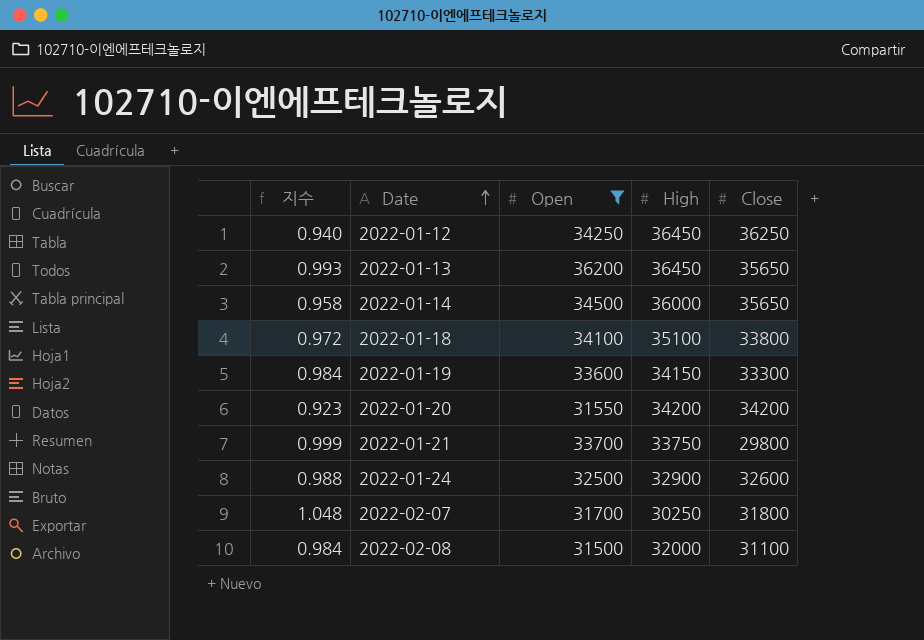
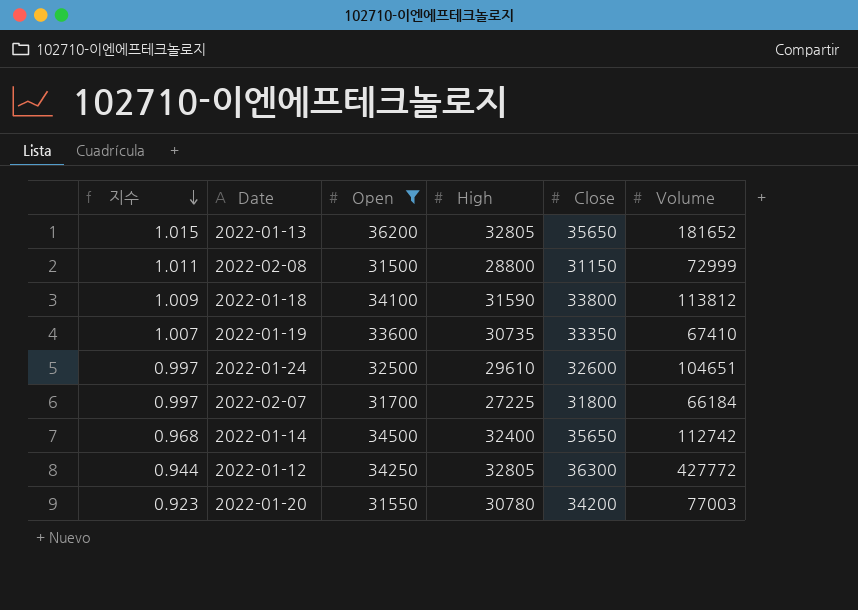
row order: Date ascending -> 지수 descending
column 지수 | formula: [Open] / [High] -> [Open] / [Close]
column Volume | position: none -> 6
row 2022-01-21: 0.999 | 33700 | 33750 | 29800 -> none
2022-01-13 | High: 36450 -> 32805
2022-02-08 | High: 32000 -> 28800
2022-02-08 | Close: 31100 -> 31150
2022-01-18 | High: 35100 -> 31590
2022-01-19 | High: 34150 -> 30735
2022-01-19 | Close: 33300 -> 33350
2022-01-24 | High: 32900 -> 29610
2022-02-07 | High: 30250 -> 27225
2022-01-14 | High: 36000 -> 32400
2022-01-12 | High: 36450 -> 32805
2022-01-12 | Close: 36250 -> 36300
2022-01-20 | High: 34200 -> 30780

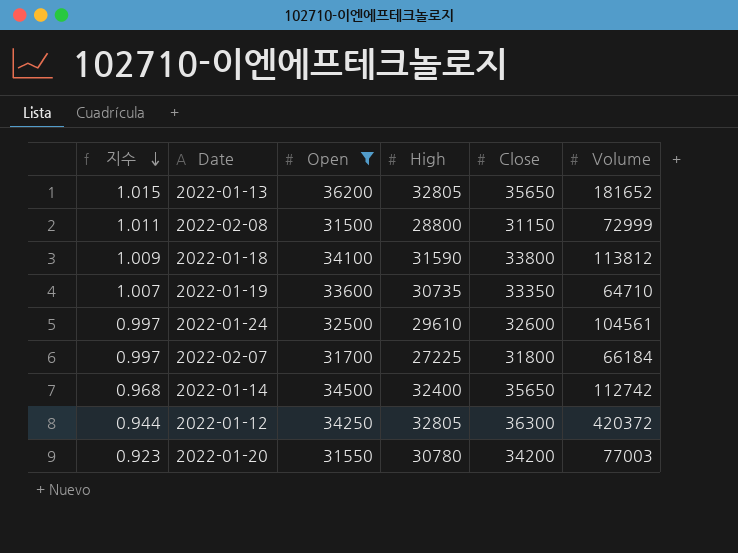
2022-01-19 | Volume: 67410 -> 64710
2022-01-24 | Volume: 104651 -> 104561
2022-01-12 | Volume: 427772 -> 420372

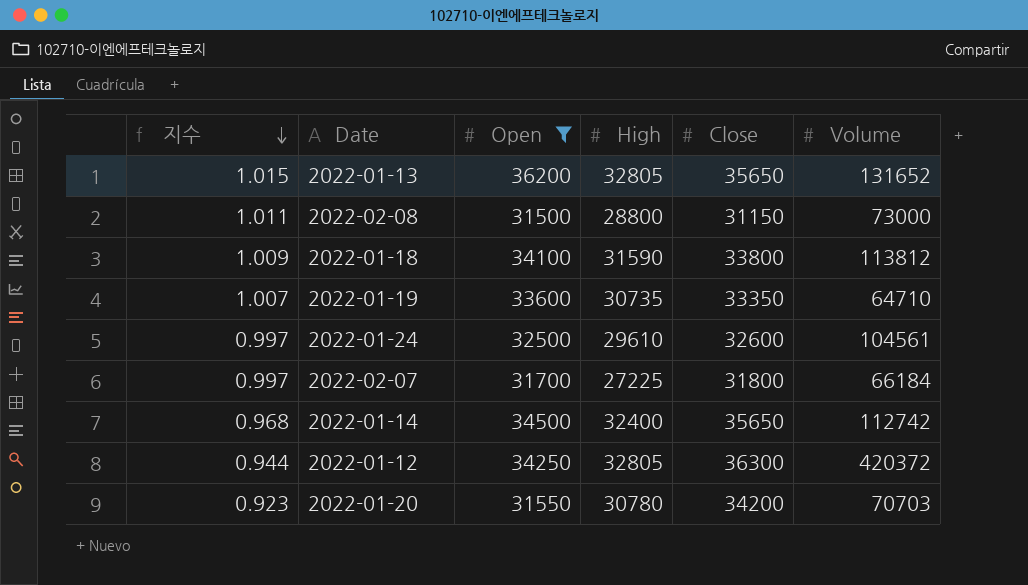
2022-01-13 | Volume: 181652 -> 131652
2022-02-08 | Volume: 72999 -> 73000
2022-01-20 | Volume: 77003 -> 70703

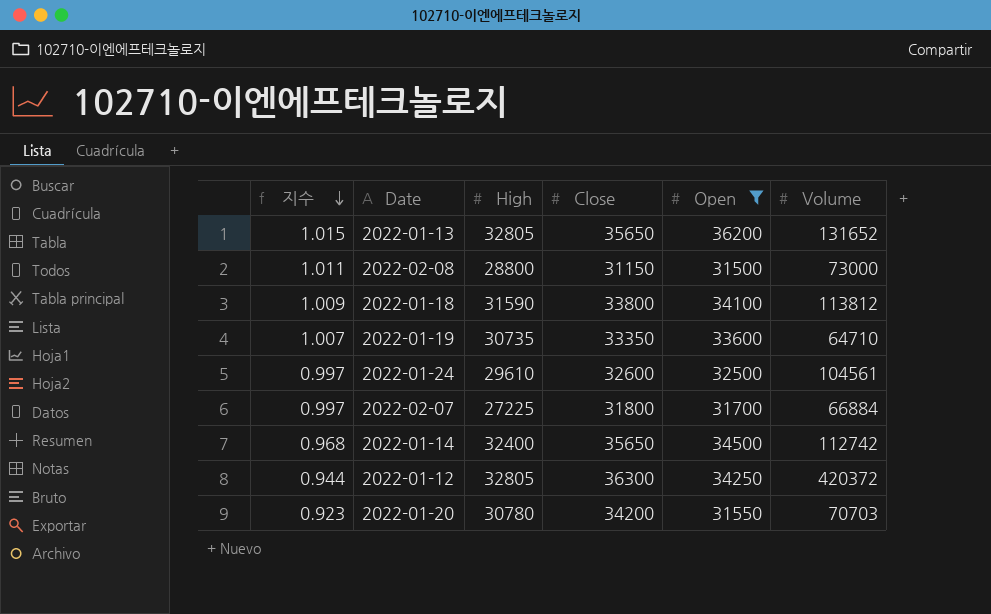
column Open | position: 3 -> 5
2022-02-07 | Volume: 66184 -> 66884

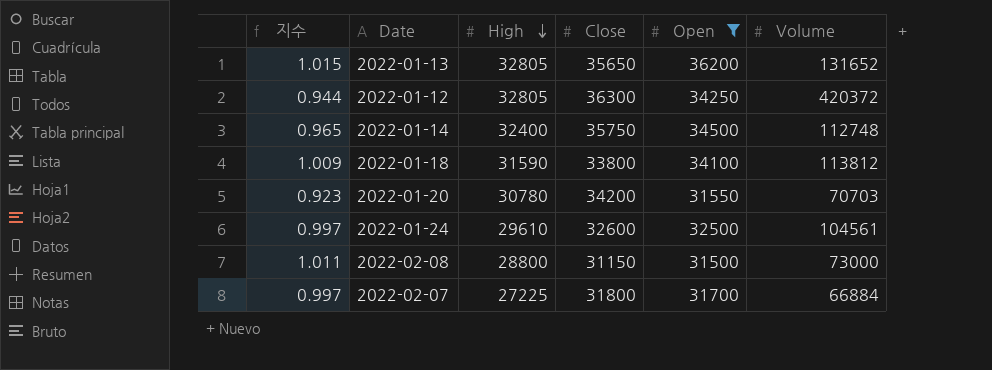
row order: 지수 descending -> High descending
row 2022-01-19: 1.007 | 30735 | 33350 | 33600 | 64710 -> none
2022-01-14 | 지수: 0.968 -> 0.965
2022-01-14 | Close: 35650 -> 35750
2022-01-14 | Volume: 112742 -> 112748

